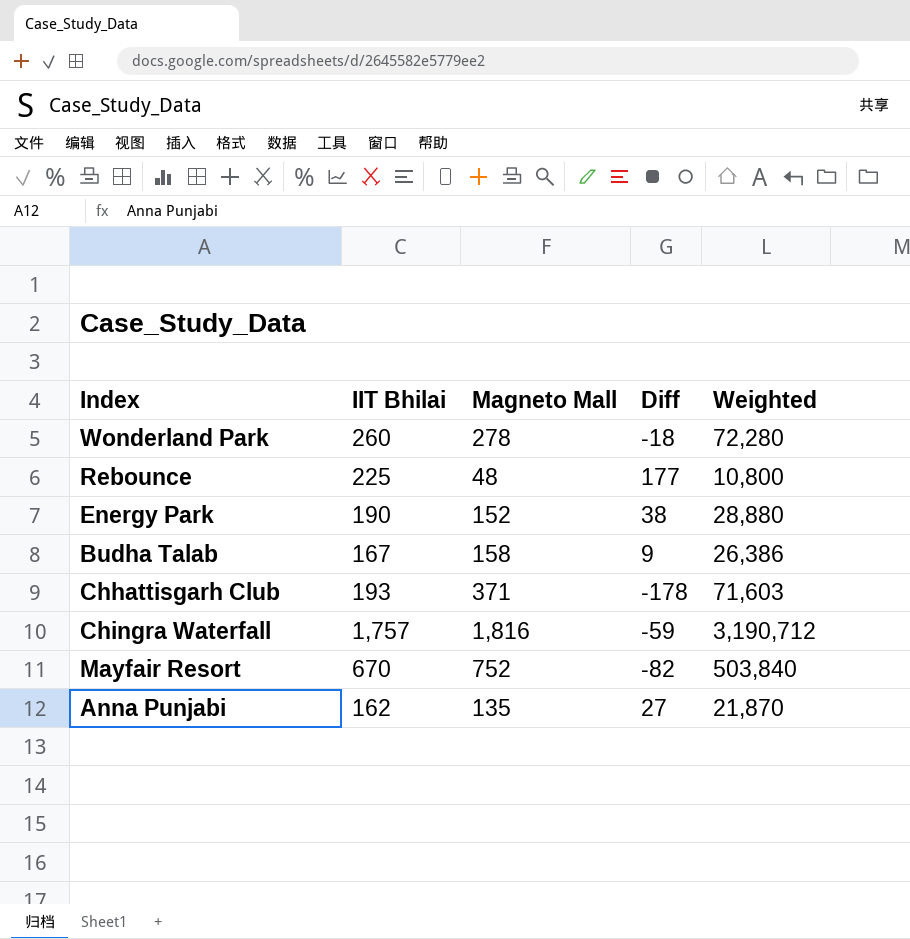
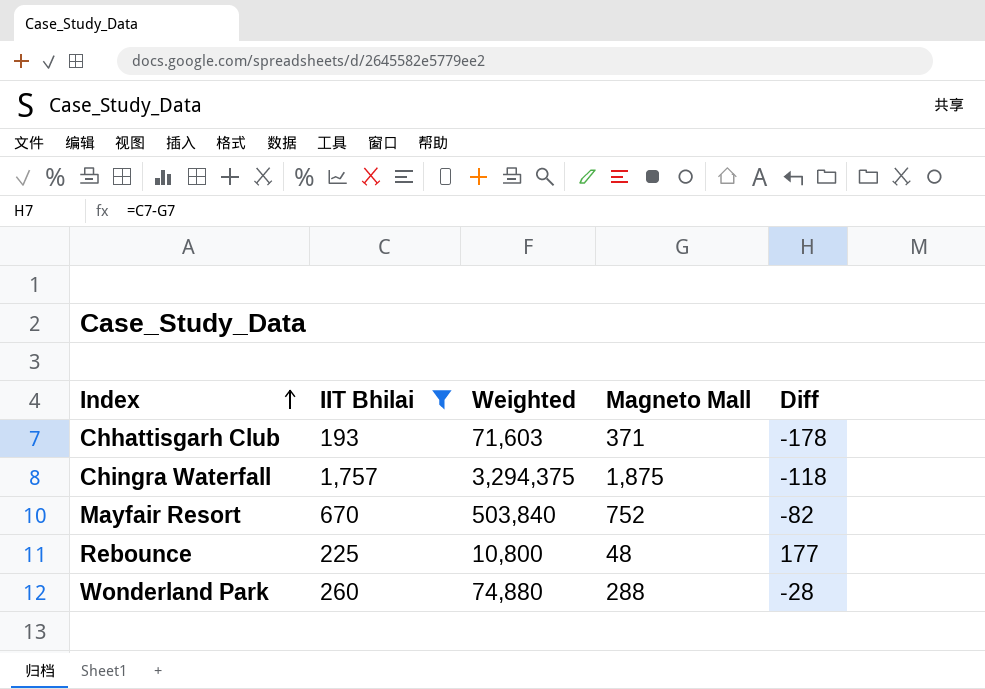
filter: none -> IIT Bhilai >= 193
row order: none -> Index ascending
column Weighted | position: 5 -> 3
Chingra Waterfall | Weighted: 3,190,712 -> 3,294,375
Chingra Waterfall | Magneto Mall: 1,816 -> 1,875
Chingra Waterfall | Diff: -59 -> -118
Wonderland Park | Weighted: 72,280 -> 74,880
Wonderland Park | Magneto Mall: 278 -> 288
Wonderland Park | Diff: -18 -> -28

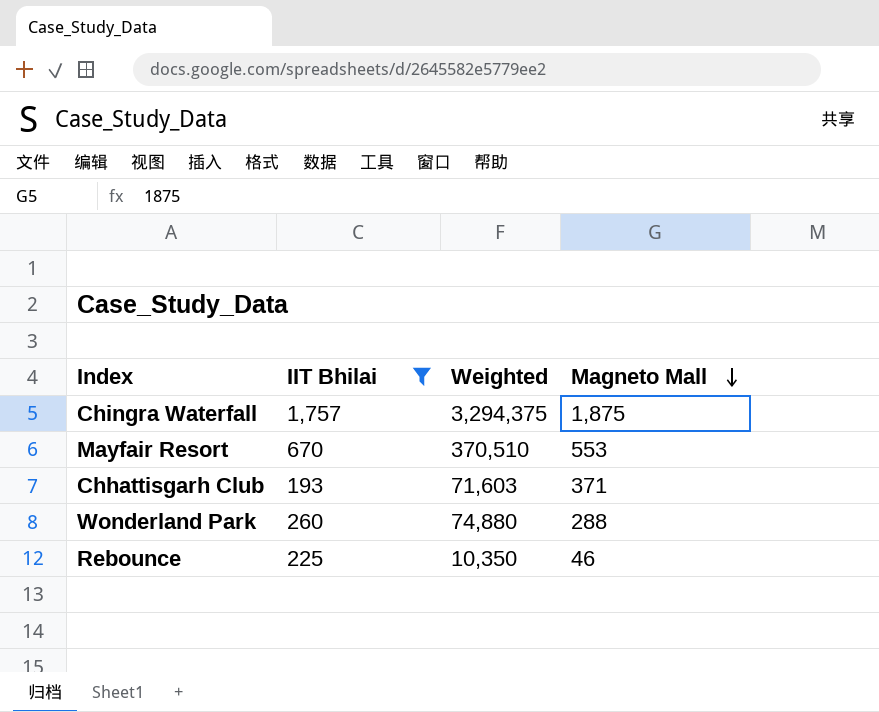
row order: Index ascending -> Magneto Mall descending
column Diff | formula: [IIT Bhilai] - [Magneto Mall] -> none
Mayfair Resort | Weighted: 503,840 -> 370,510
Mayfair Resort | Magneto Mall: 752 -> 553
Rebounce | Weighted: 10,800 -> 10,350
Rebounce | Magneto Mall: 48 -> 46

